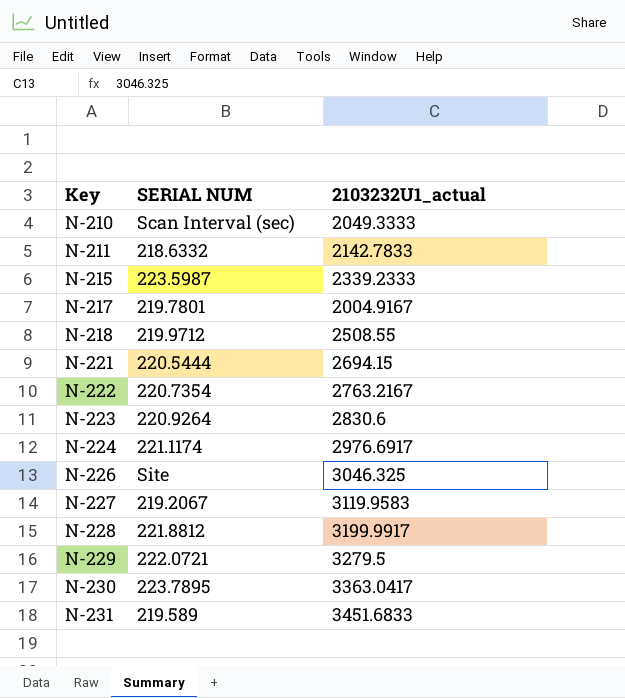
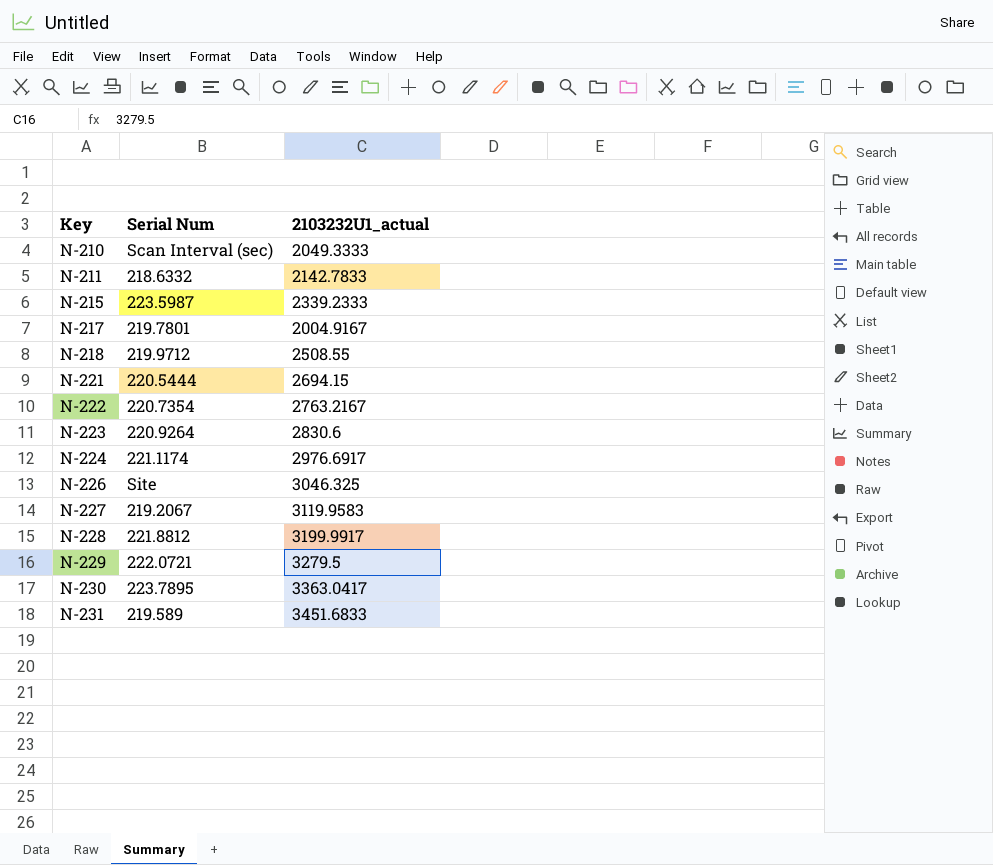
column name: SERIAL NUM -> Serial Num

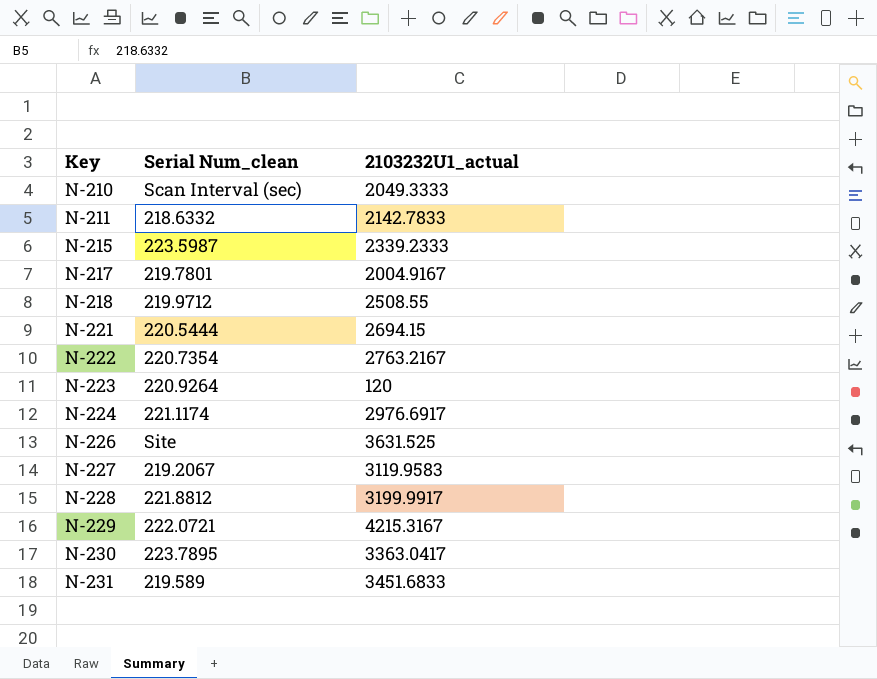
column name: Serial Num -> Serial Num_clean
N-223 | 2103232U1_actual: 2830.6 -> 120
N-226 | 2103232U1_actual: 3046.325 -> 3631.525
N-229 | 2103232U1_actual: 3279.5 -> 4215.3167

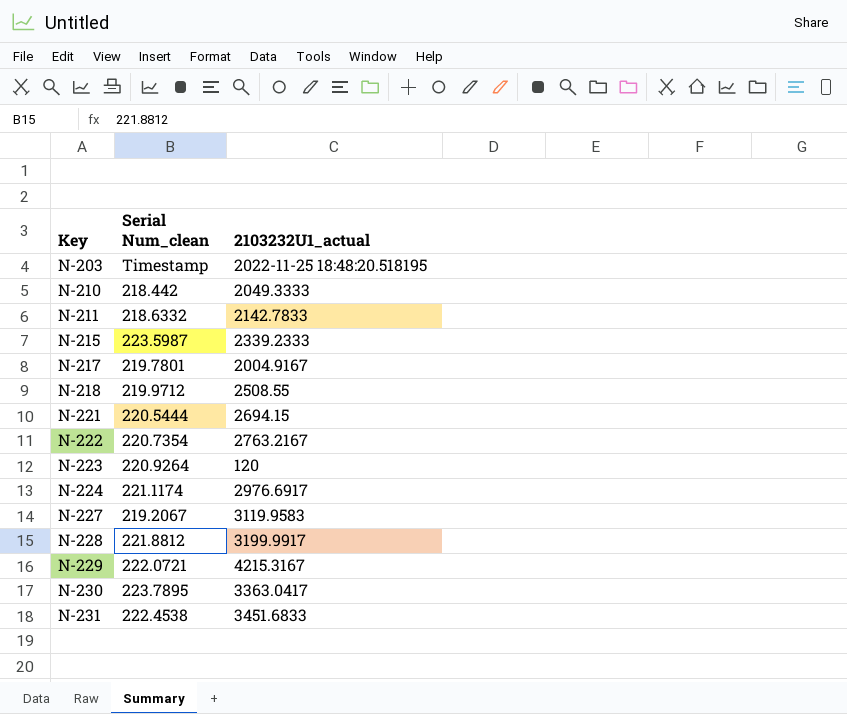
row N-226: Site | 3631.525 -> none
row N-203: none -> Timestamp | 2022-11-25 18:48:20.518195
N-210 | Serial Num_clean: Scan Interval (sec) -> 218.442
N-231 | Serial Num_clean: 219.589 -> 222.4538

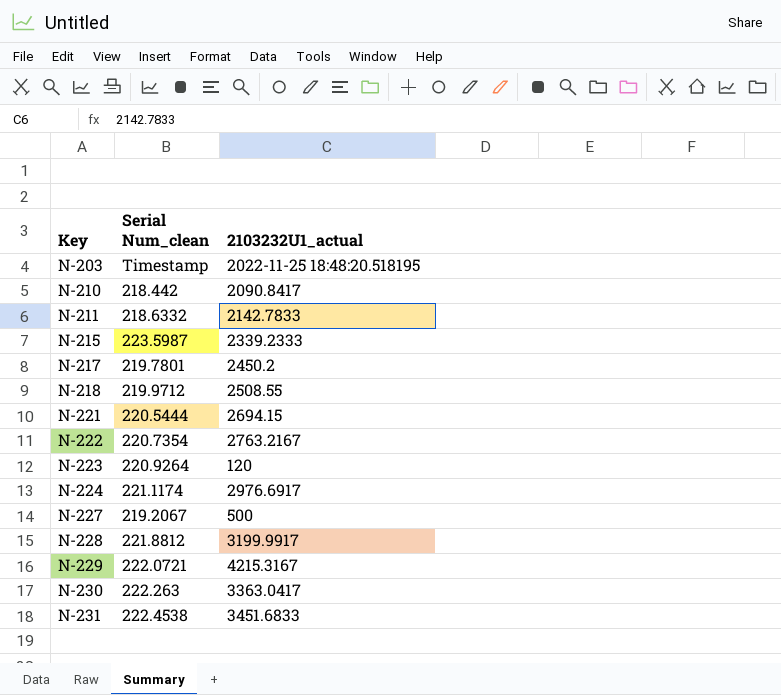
N-210 | 2103232U1_actual: 2049.3333 -> 2090.8417
N-217 | 2103232U1_actual: 2004.9167 -> 2450.2
N-227 | 2103232U1_actual: 3119.9583 -> 500
N-230 | Serial Num_clean: 223.7895 -> 222.263

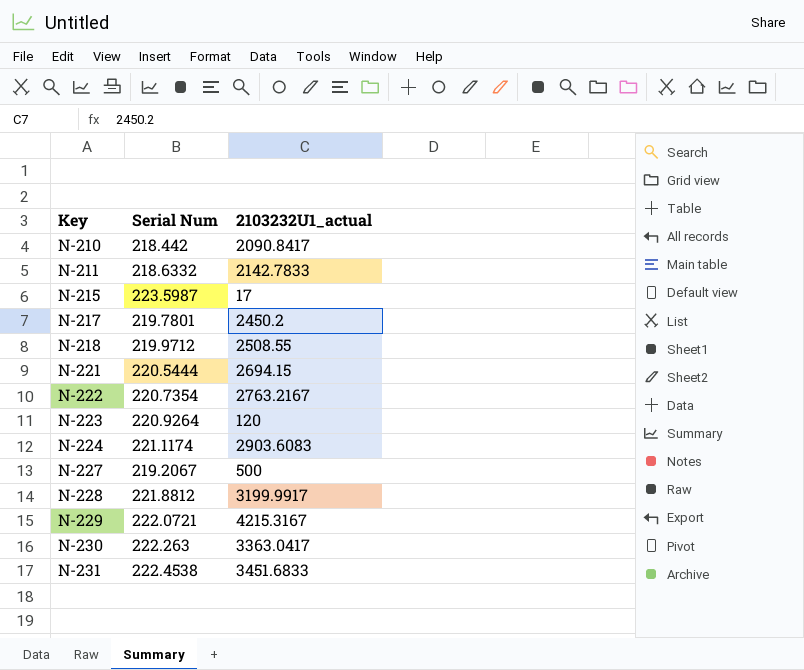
column name: Serial Num_clean -> Serial Num
row N-203: Timestamp | 2022-11-25 18:48:20.518195 -> none
N-215 | 2103232U1_actual: 2339.2333 -> 17
N-224 | 2103232U1_actual: 2976.6917 -> 2903.6083

